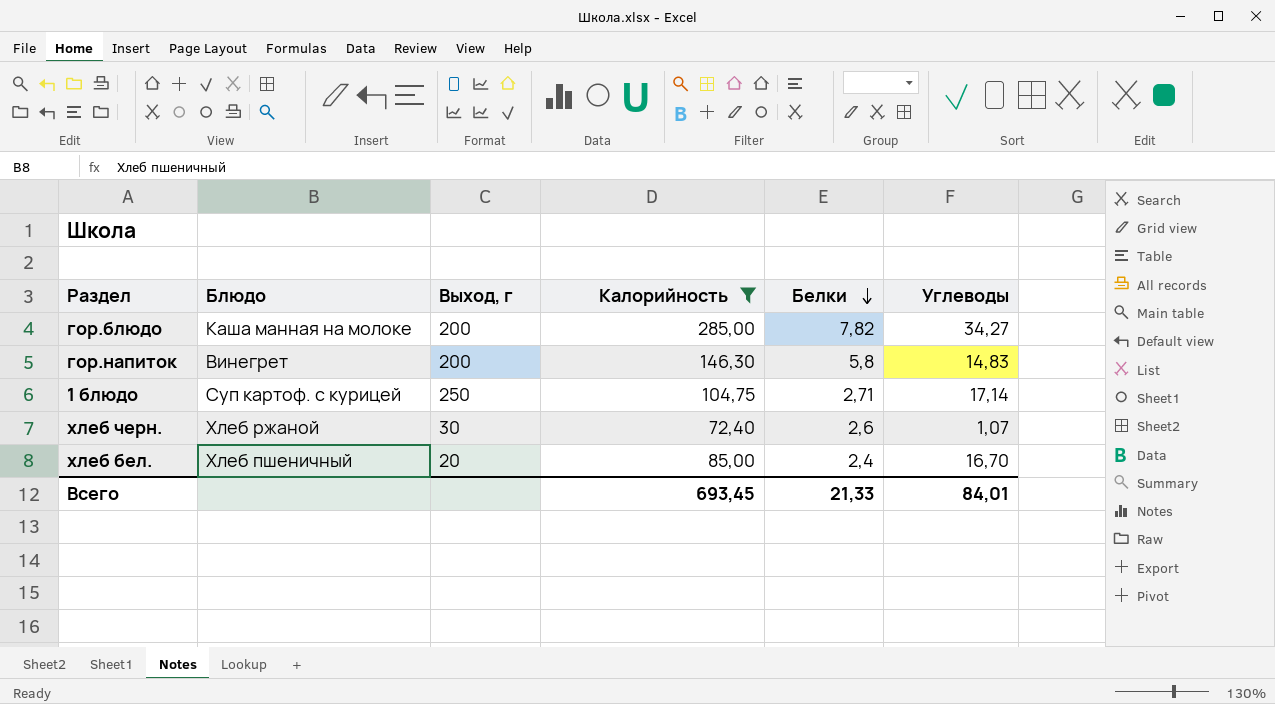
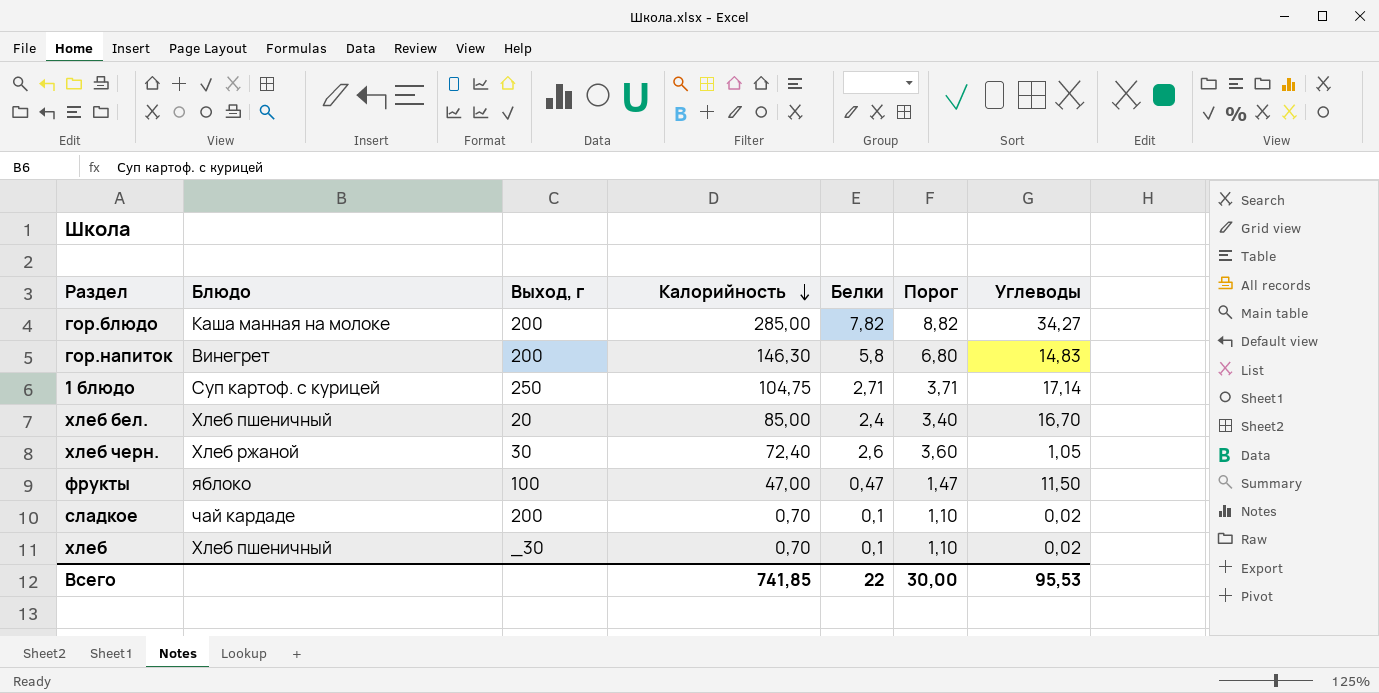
filter: Калорийность >= 72,40 -> none
row order: Белки descending -> Калорийность descending
column Порог | formula: none -> [Белки] + 1
хлеб черн. | Углеводы: 1,07 -> 1,05
Всего | Калорийность: 693,45 -> 741,85
Всего | Белки: 21,33 -> 22
Всего | Углеводы: 84,01 -> 95,53

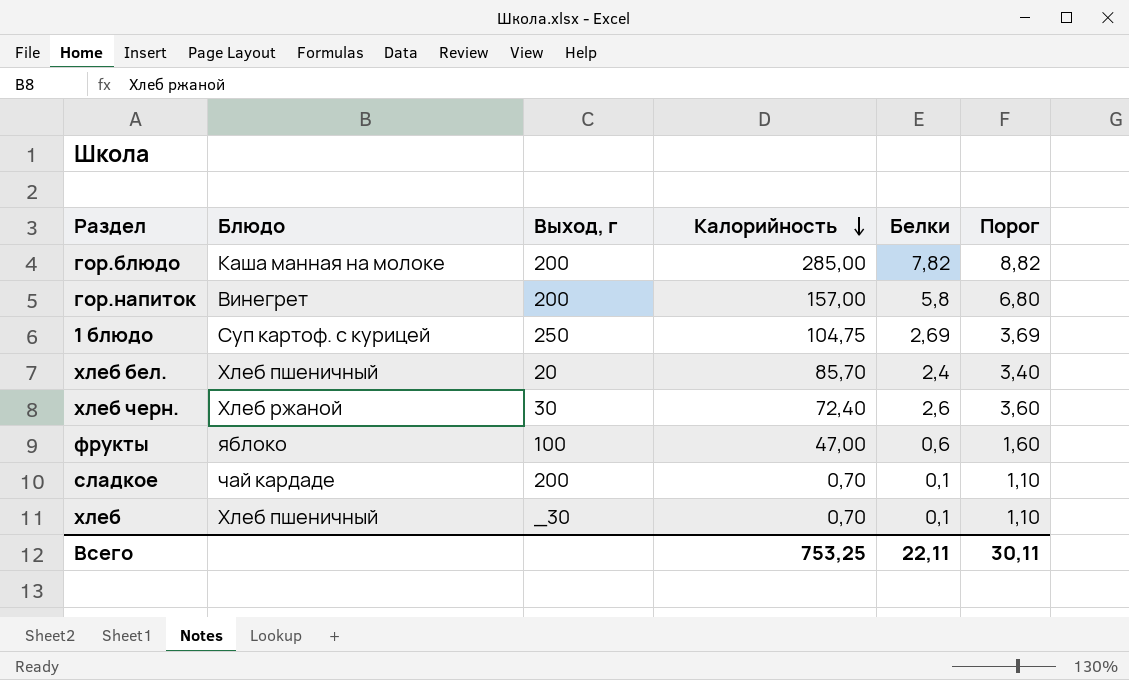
column Углеводы | position: 7 -> none
гор.напиток | Калорийность: 146,30 -> 157,00
1 блюдо | Белки: 2,71 -> 2,69
1 блюдо | Порог: 3,71 -> 3,69
хлеб бел. | Калорийность: 85,00 -> 85,70
фрукты | Белки: 0,47 -> 0,6
фрукты | Порог: 1,47 -> 1,60
Всего | Калорийность: 741,85 -> 753,25
Всего | Белки: 22 -> 22,11
Всего | Порог: 30,00 -> 30,11

